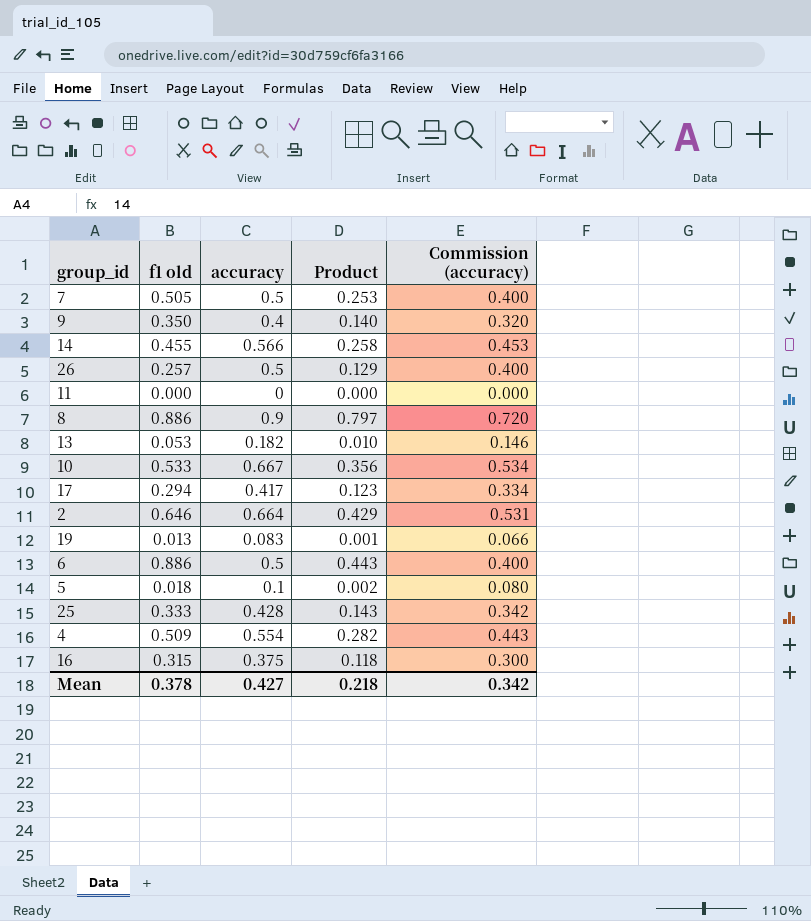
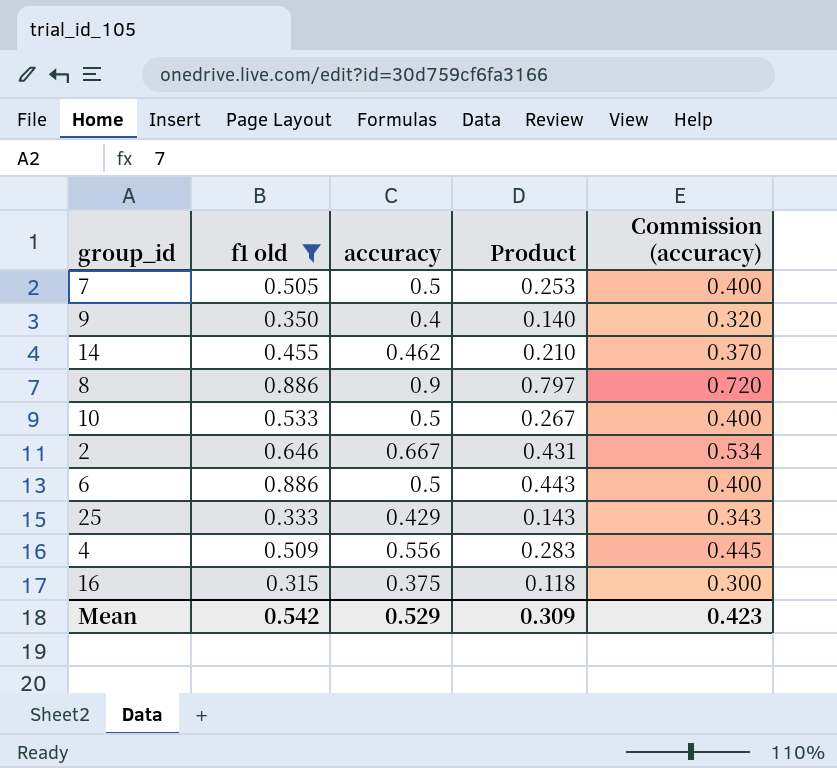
filter: none -> f1 old >= 0.315
14 | accuracy: 0.566 -> 0.462
14 | Product: 0.258 -> 0.210
14 | Commission (accuracy): 0.453 -> 0.370
10 | accuracy: 0.667 -> 0.5
10 | Product: 0.356 -> 0.267
10 | Commission (accuracy): 0.534 -> 0.400
2 | accuracy: 0.664 -> 0.667
2 | Product: 0.429 -> 0.431
2 | Commission (accuracy): 0.531 -> 0.534
25 | accuracy: 0.428 -> 0.429
25 | Commission (accuracy): 0.342 -> 0.343
4 | accuracy: 0.554 -> 0.556
4 | Product: 0.282 -> 0.283
4 | Commission (accuracy): 0.443 -> 0.445
Mean | f1 old: 0.378 -> 0.542
Mean | accuracy: 0.427 -> 0.529
Mean | Product: 0.218 -> 0.309
Mean | Commission (accuracy): 0.342 -> 0.423

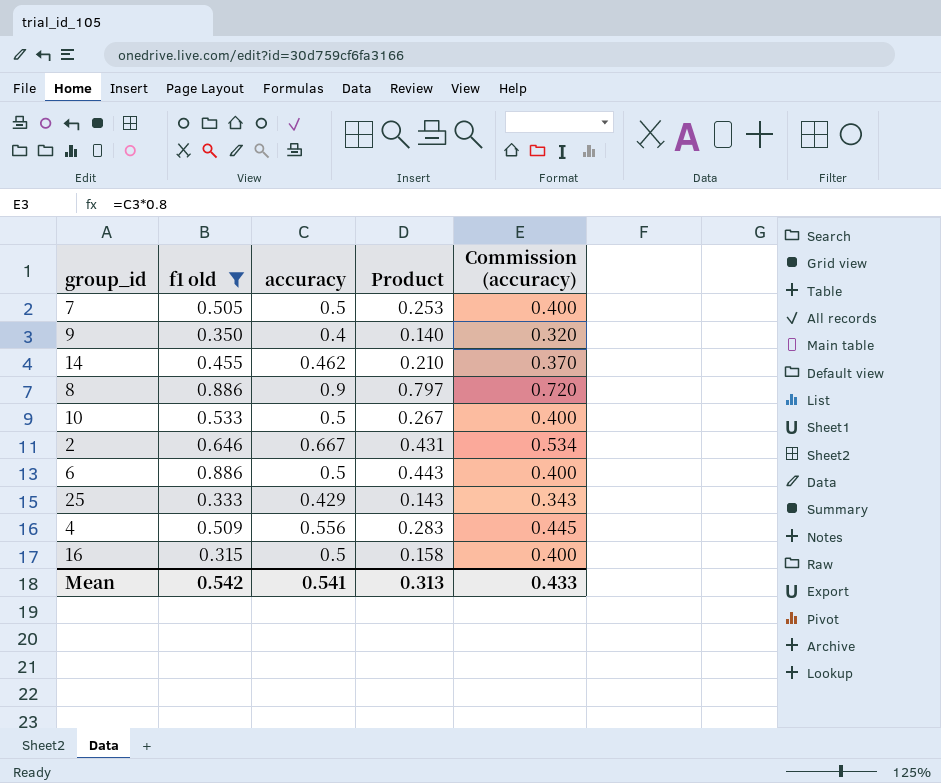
16 | accuracy: 0.375 -> 0.5
16 | Product: 0.118 -> 0.158
16 | Commission (accuracy): 0.300 -> 0.400
Mean | accuracy: 0.529 -> 0.541
Mean | Product: 0.309 -> 0.313
Mean | Commission (accuracy): 0.423 -> 0.433

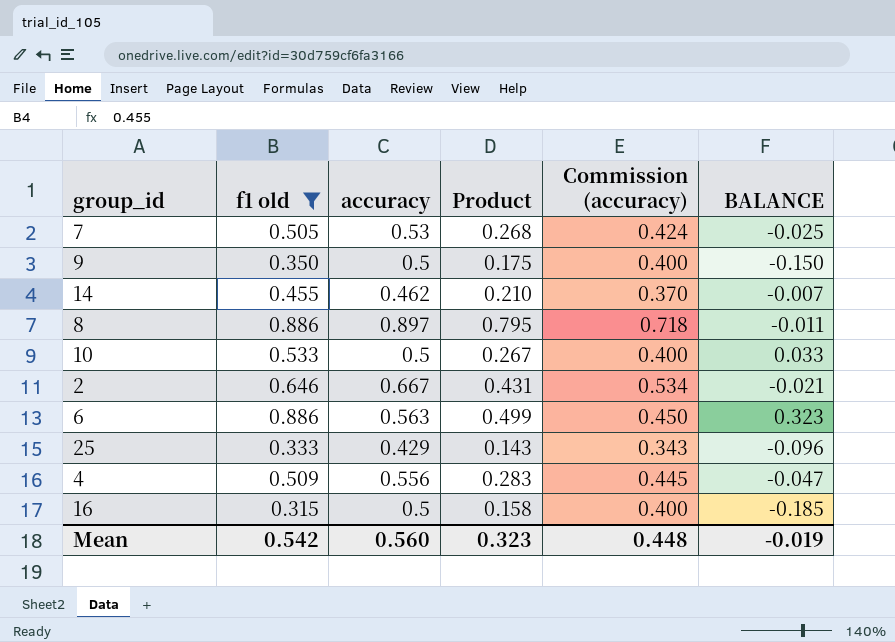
column BALANCE | formula: none -> [f1 old] - [accuracy]
7 | accuracy: 0.5 -> 0.53
7 | Product: 0.253 -> 0.268
7 | Commission (accuracy): 0.400 -> 0.424
9 | accuracy: 0.4 -> 0.5
9 | Product: 0.140 -> 0.175
9 | Commission (accuracy): 0.320 -> 0.400
8 | accuracy: 0.9 -> 0.897
8 | Product: 0.797 -> 0.795
8 | Commission (accuracy): 0.720 -> 0.718
6 | accuracy: 0.5 -> 0.563
6 | Product: 0.443 -> 0.499
6 | Commission (accuracy): 0.400 -> 0.450
Mean | accuracy: 0.541 -> 0.560
Mean | Product: 0.313 -> 0.323
Mean | Commission (accuracy): 0.433 -> 0.448

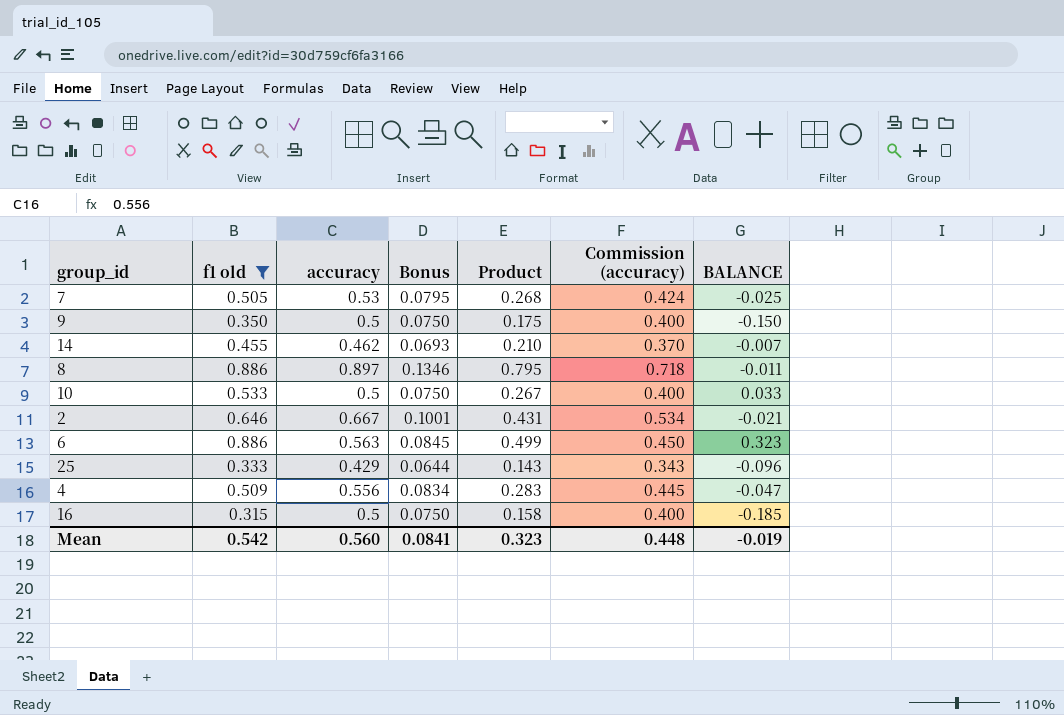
column Bonus | formula: none -> [accuracy] * 0.15

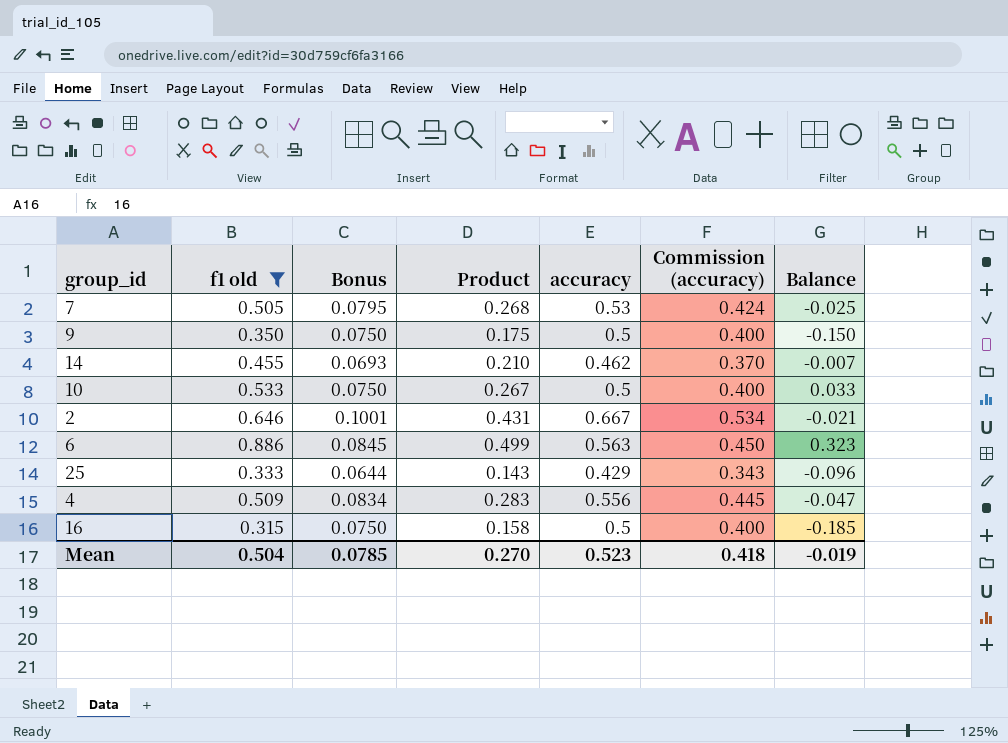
column accuracy | position: 3 -> 5
column name: BALANCE -> Balance
row 8: 0.886 | 0.897 | 0.1346 | 0.795 | 0.718 | -0.011 -> none
Mean | f1 old: 0.542 -> 0.504
Mean | Bonus: 0.0841 -> 0.0785
Mean | Product: 0.323 -> 0.270
Mean | accuracy: 0.560 -> 0.523
Mean | Commission (accuracy): 0.448 -> 0.418

